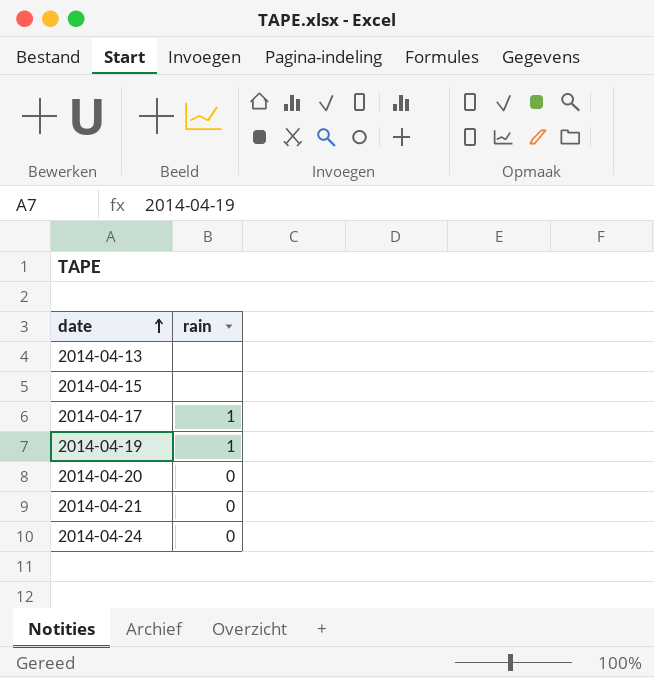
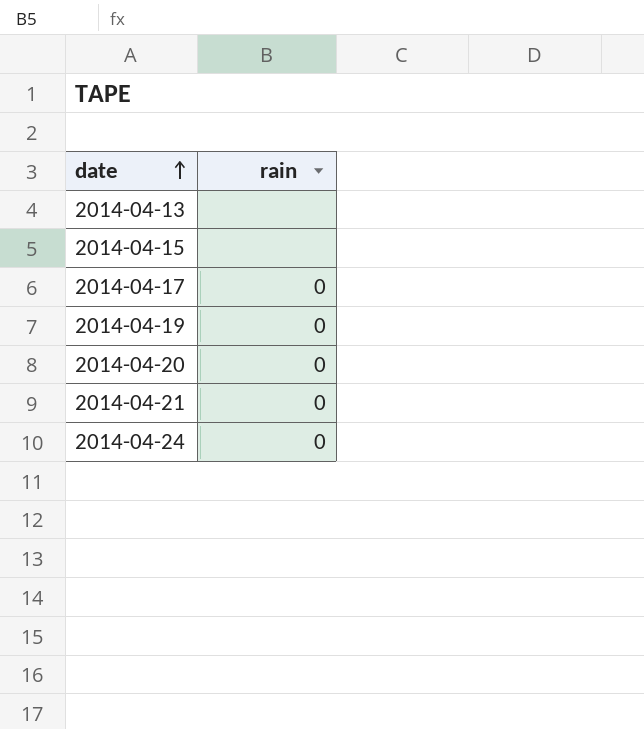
2014-04-17 | rain: 1 -> 0
2014-04-19 | rain: 1 -> 0

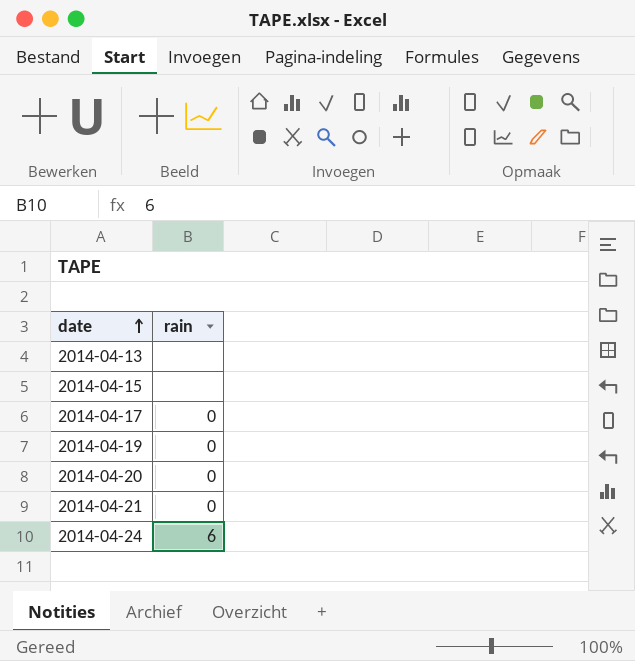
2014-04-24 | rain: 0 -> 6

